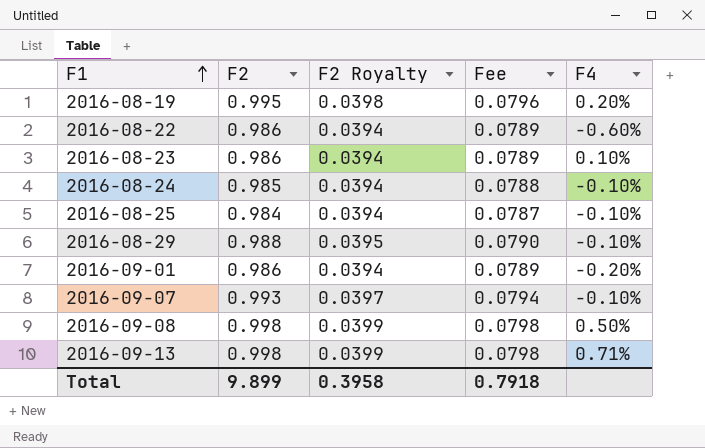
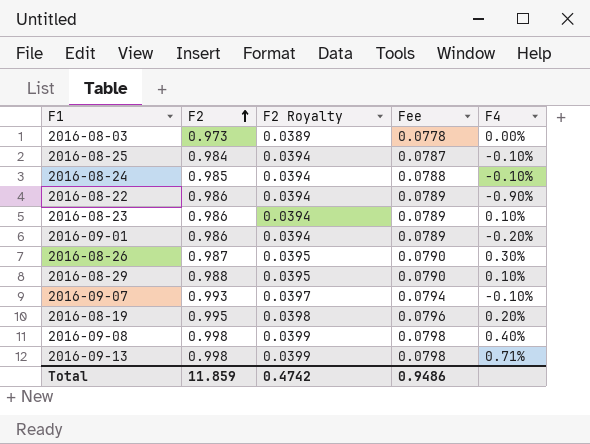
row order: F1 ascending -> F2 ascending
row 2016-08-03: none -> 0.973 | 0.0389 | 0.0778 | 0.00%
2016-08-22 | F4: -0.60% -> -0.90%
row 2016-08-26: none -> 0.987 | 0.0395 | 0.0790 | 0.30%
2016-08-29 | F4: -0.10% -> 0.10%
2016-09-08 | F4: 0.50% -> 0.40%
Total | F2: 9.899 -> 11.859
Total | F2 Royalty: 0.3958 -> 0.4742
Total | Fee: 0.7918 -> 0.9486

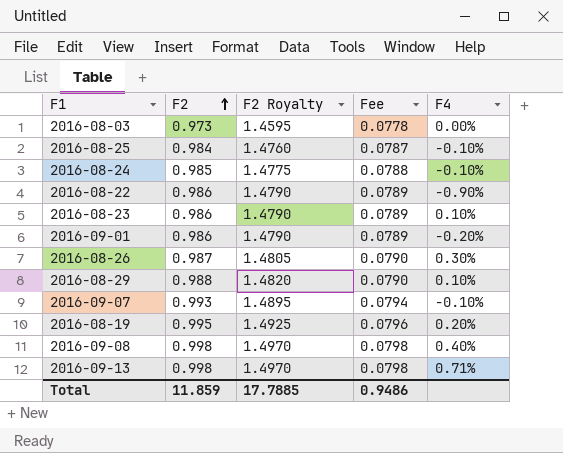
column F2 Royalty | formula: [F2] * 0.04 -> [F2] * 1.5
Total | F2 Royalty: 0.4742 -> 17.7885

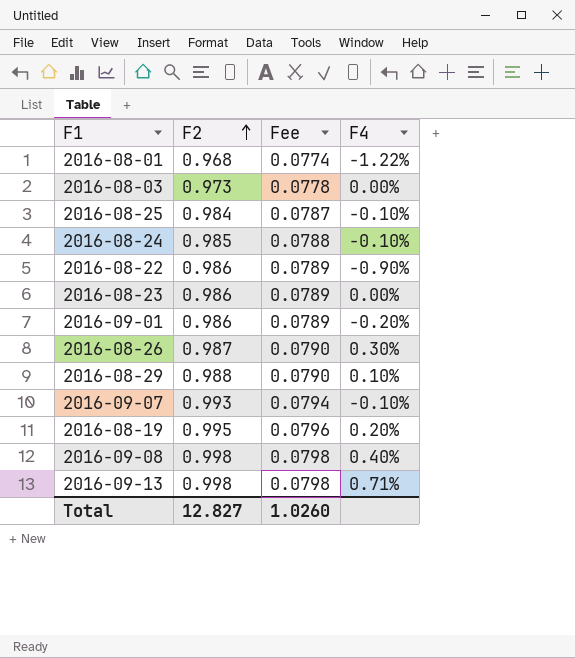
column F2 Royalty | formula: [F2] * 1.5 -> none
row 2016-08-01: none -> 0.968 | 0.0774 | -1.22%
2016-08-23 | F4: 0.10% -> 0.00%
Total | F2: 11.859 -> 12.827
Total | Fee: 0.9486 -> 1.0260

